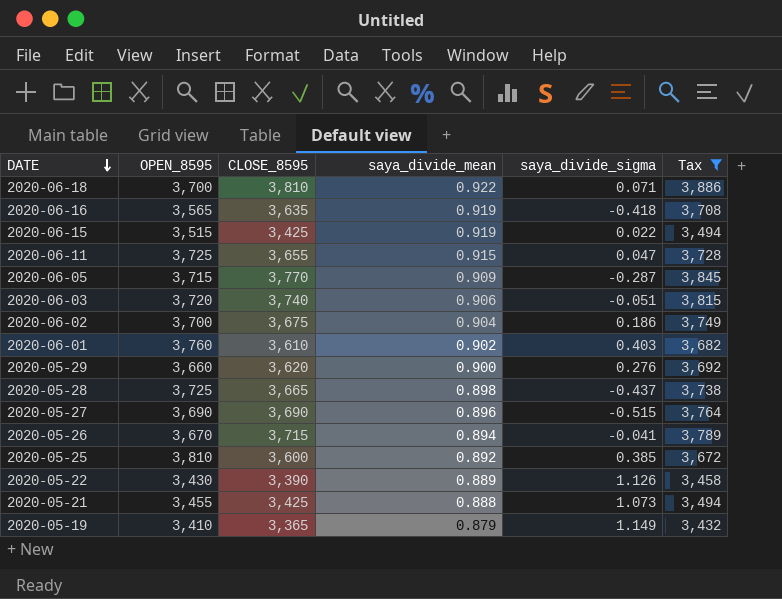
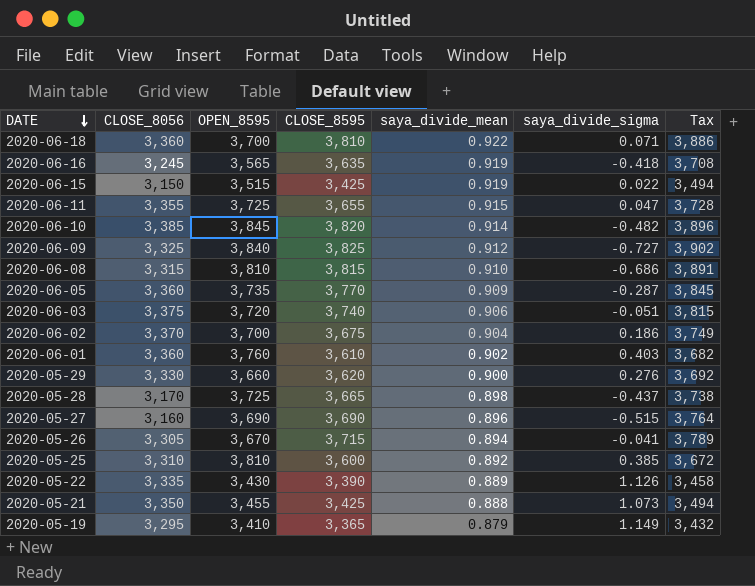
filter: Tax <= 3,886 -> none
column CLOSE_8056 | position: none -> 2
2020-06-05 | OPEN_8595: 3,715 -> 3,735

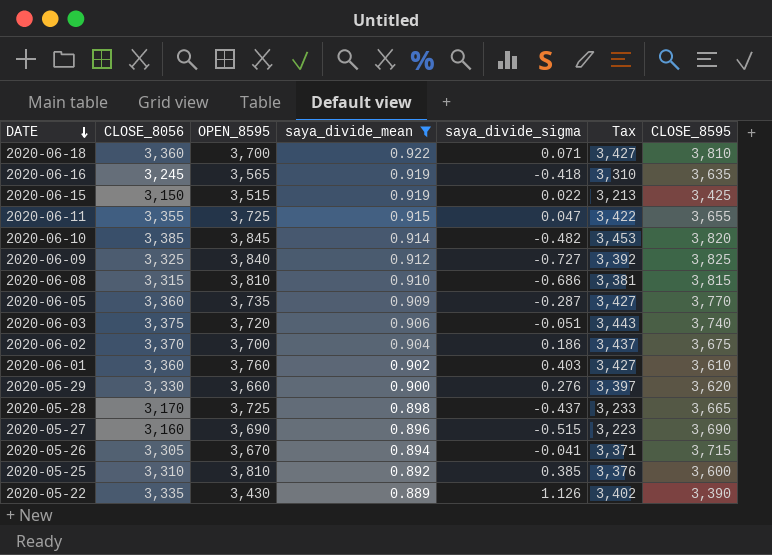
filter: none -> saya_divide_mean >= 0.889
column Tax | formula: [CLOSE_8595] * 1.02 -> [CLOSE_8056] * 1.02
column CLOSE_8595 | position: 4 -> 7

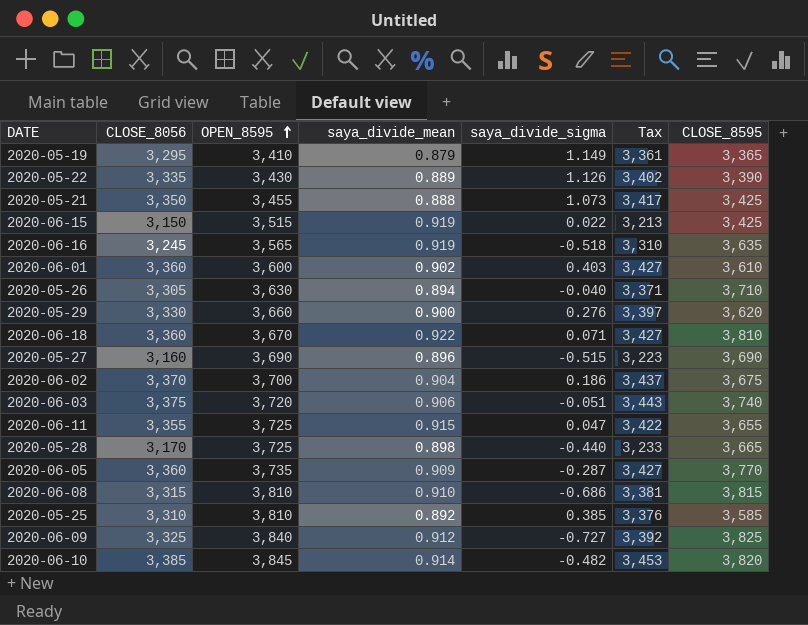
filter: saya_divide_mean >= 0.889 -> none
row order: DATE descending -> OPEN_8595 ascending
2020-06-16 | saya_divide_sigma: -0.418 -> -0.518
2020-06-01 | OPEN_8595: 3,760 -> 3,600
2020-05-26 | OPEN_8595: 3,670 -> 3,630
2020-05-26 | saya_divide_sigma: -0.041 -> -0.040
2020-05-26 | CLOSE_8595: 3,715 -> 3,710
2020-06-18 | OPEN_8595: 3,700 -> 3,670
2020-05-28 | saya_divide_sigma: -0.437 -> -0.440
2020-05-25 | CLOSE_8595: 3,600 -> 3,585

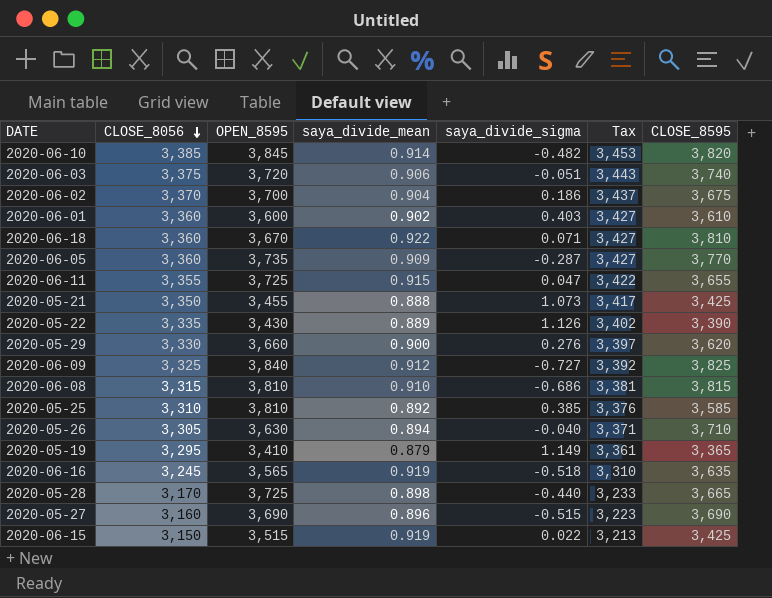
row order: OPEN_8595 ascending -> CLOSE_8056 descending

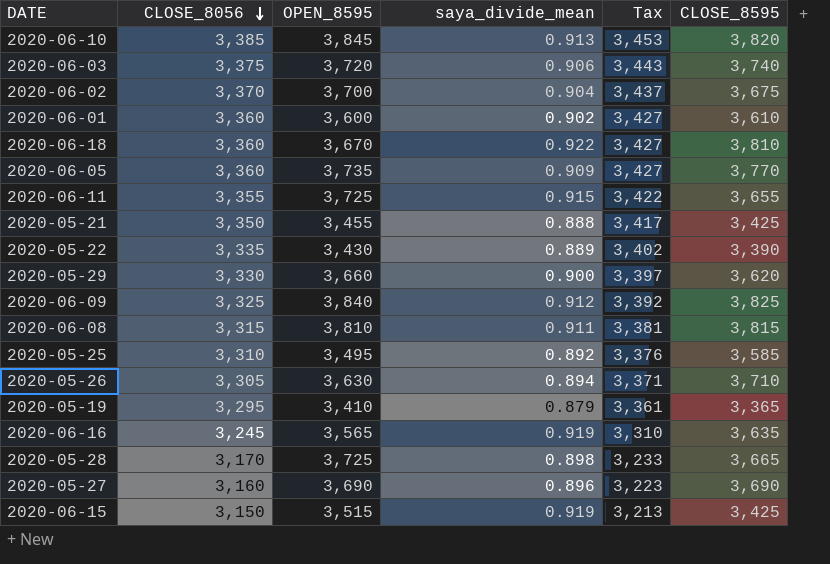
column saya_divide_sigma | position: 5 -> none
2020-06-10 | saya_divide_mean: 0.914 -> 0.913
2020-06-08 | saya_divide_mean: 0.910 -> 0.911
2020-05-25 | OPEN_8595: 3,810 -> 3,495

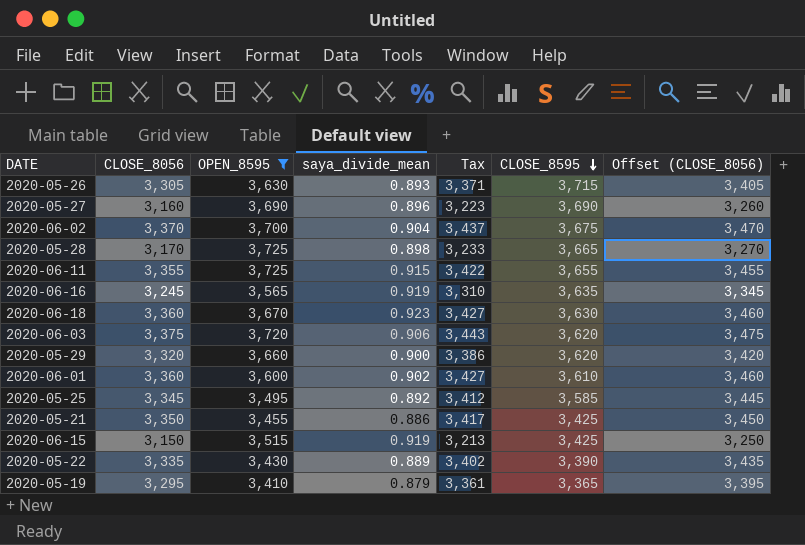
filter: none -> OPEN_8595 <= 3,725
row order: CLOSE_8056 descending -> CLOSE_8595 descending
column Offset (CLOSE_8056) | formula: none -> [CLOSE_8056] + 100
2020-05-26 | saya_divide_mean: 0.894 -> 0.893
2020-05-26 | CLOSE_8595: 3,710 -> 3,715
2020-06-18 | saya_divide_mean: 0.922 -> 0.923
2020-06-18 | CLOSE_8595: 3,810 -> 3,630
2020-06-03 | CLOSE_8595: 3,740 -> 3,620
2020-05-29 | CLOSE_8056: 3,330 -> 3,320
2020-05-29 | Tax: 3,397 -> 3,386
2020-05-25 | CLOSE_8056: 3,310 -> 3,345
2020-05-25 | Tax: 3,376 -> 3,412
2020-05-21 | saya_divide_mean: 0.888 -> 0.886

